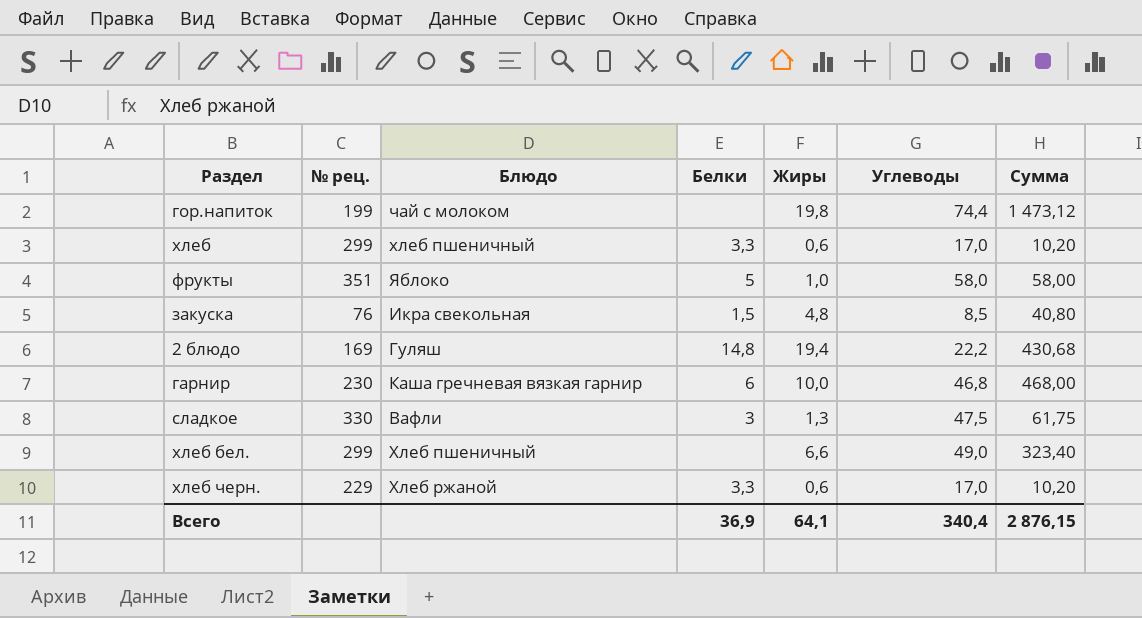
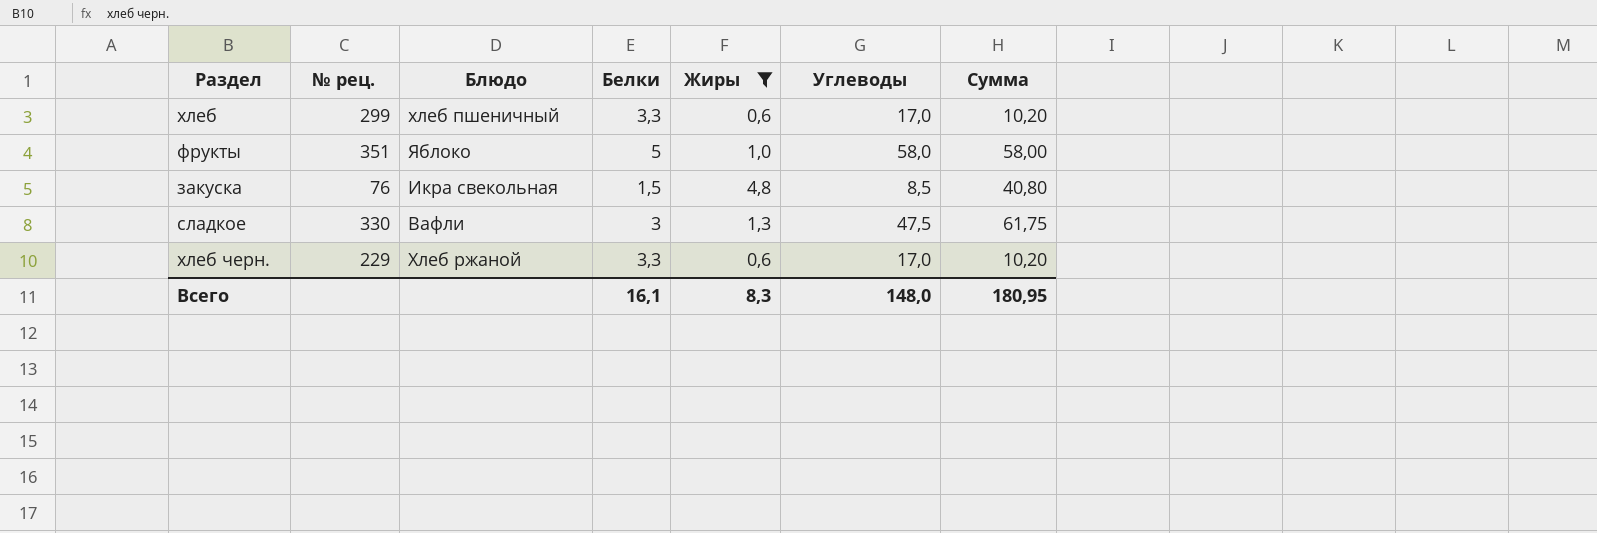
filter: none -> Жиры <= 4,8
Всего | Белки: 36,9 -> 16,1
Всего | Жиры: 64,1 -> 8,3
Всего | Углеводы: 340,4 -> 148,0
Всего | Сумма: 2 876,15 -> 180,95

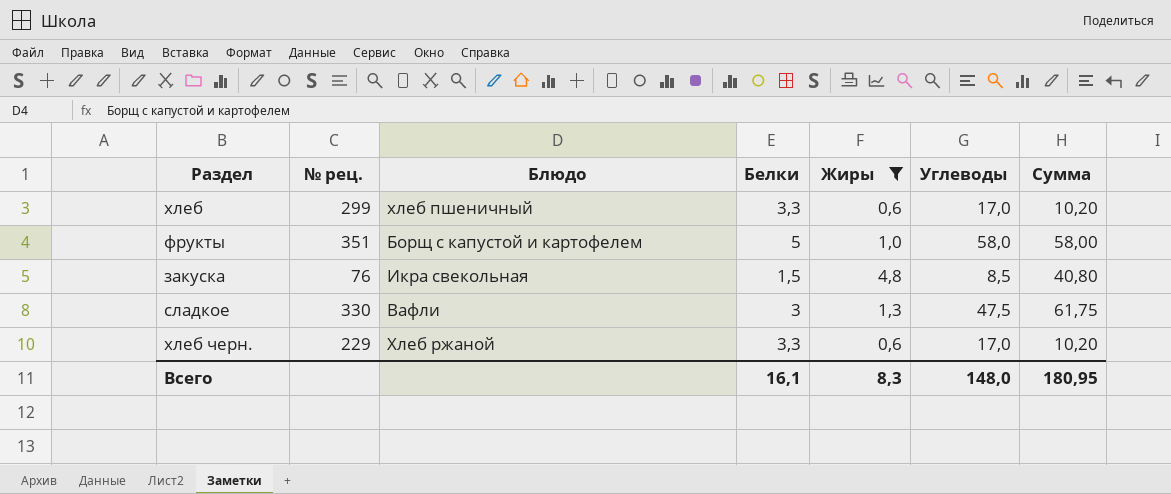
фрукты | Блюдо: Яблоко -> Борщ с капустой и картофелем

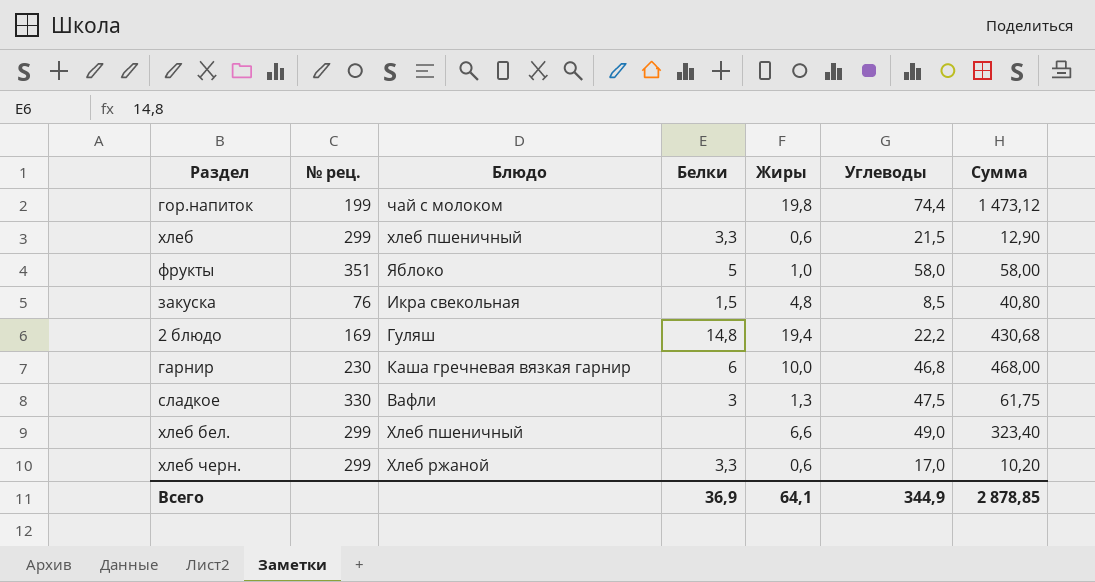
filter: Жиры <= 4,8 -> none
хлеб | Углеводы: 17,0 -> 21,5
хлеб | Сумма: 10,20 -> 12,90
фрукты | Блюдо: Борщ с капустой и картофелем -> Яблоко
хлеб черн. | № рец.: 229 -> 299
Всего | Белки: 16,1 -> 36,9
Всего | Жиры: 8,3 -> 64,1
Всего | Углеводы: 148,0 -> 344,9
Всего | Сумма: 180,95 -> 2 878,85

